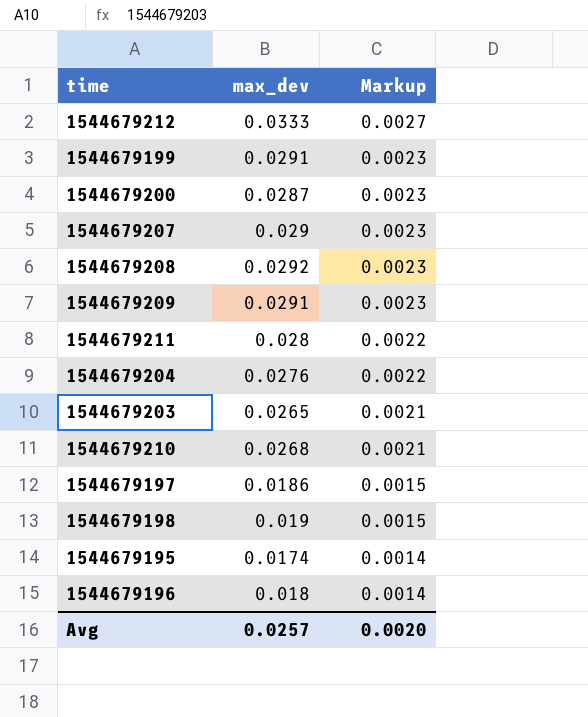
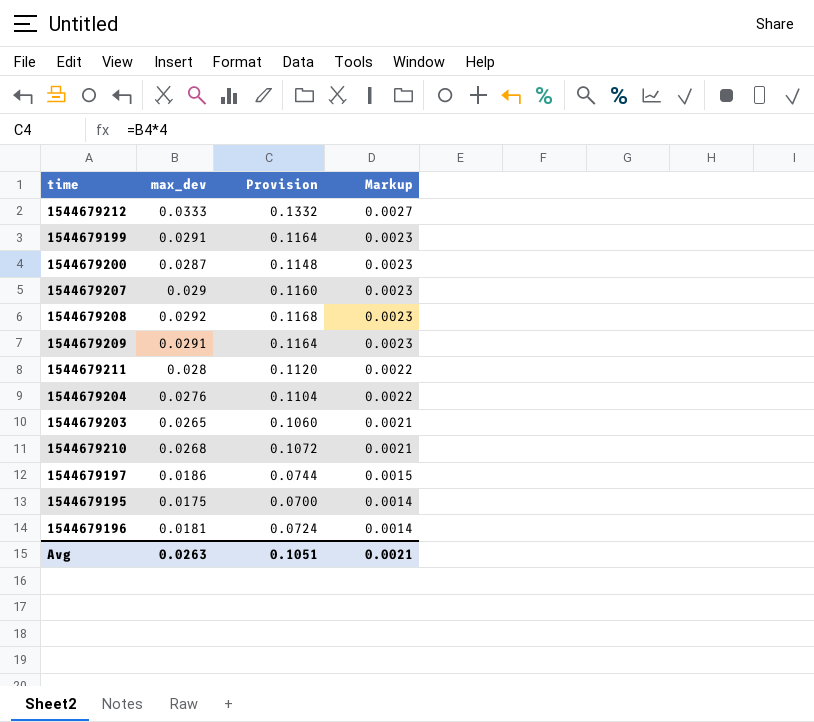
column Provision | formula: none -> [max_dev] * 4
row 1544679198: 0.019 | 0.0015 -> none
1544679195 | max_dev: 0.0174 -> 0.0175
1544679196 | max_dev: 0.018 -> 0.0181
Avg | max_dev: 0.0257 -> 0.0263
Avg | Markup: 0.0020 -> 0.0021

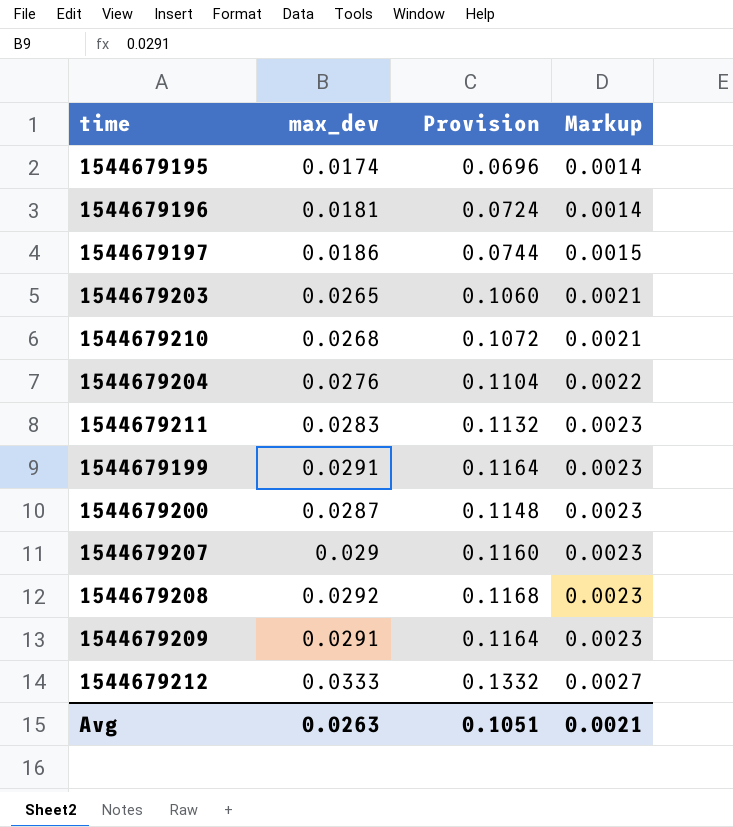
row order: Markup descending -> Markup ascending
1544679195 | max_dev: 0.0175 -> 0.0174
1544679195 | Provision: 0.0700 -> 0.0696
1544679211 | max_dev: 0.028 -> 0.0283
1544679211 | Provision: 0.1120 -> 0.1132
1544679211 | Markup: 0.0022 -> 0.0023

